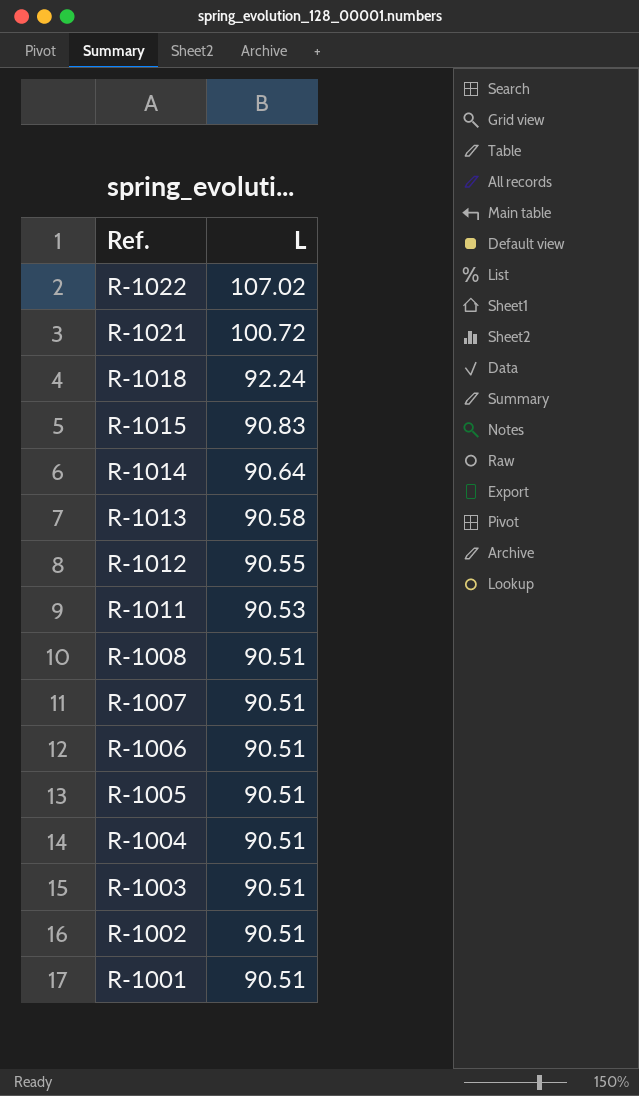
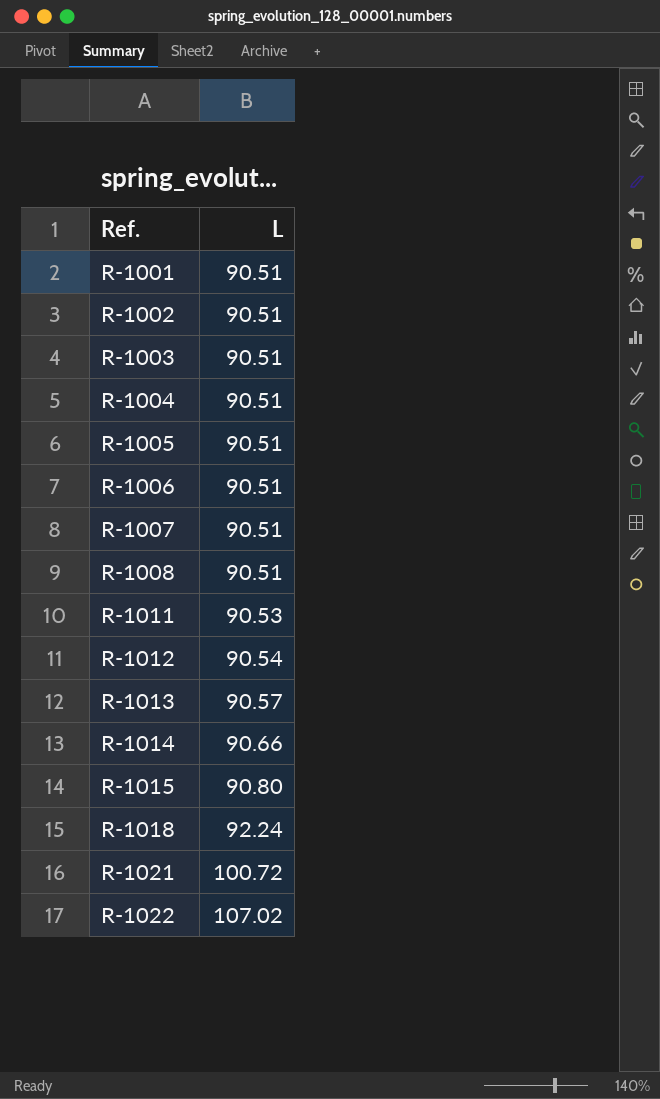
row order: Ref. descending -> Ref. ascending
R-1012 | L: 90.55 -> 90.54
R-1013 | L: 90.58 -> 90.57
R-1014 | L: 90.64 -> 90.66
R-1015 | L: 90.83 -> 90.80

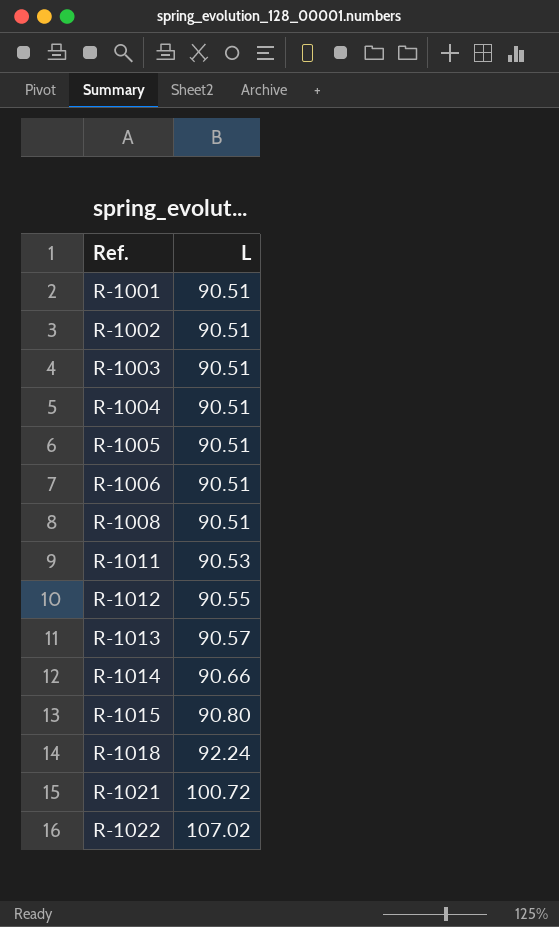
row R-1007: 90.51 -> none
R-1012 | L: 90.54 -> 90.55

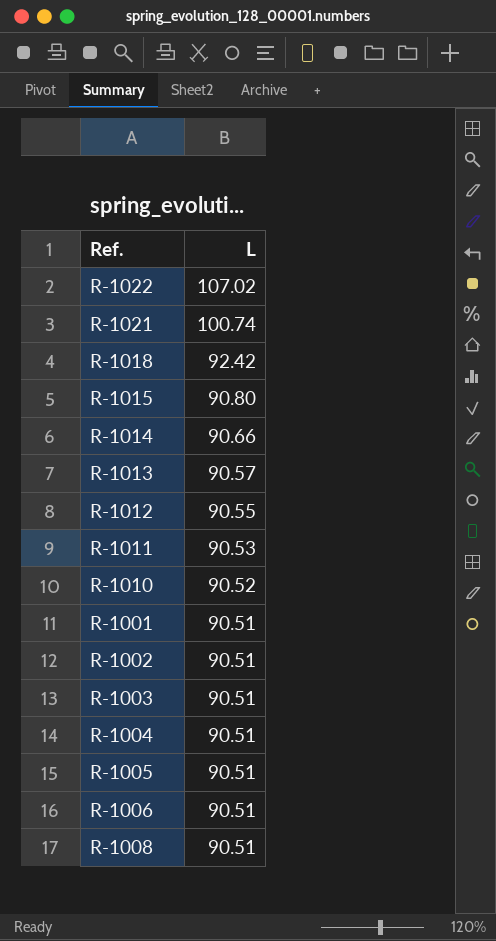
row order: Ref. ascending -> L descending
R-1021 | L: 100.72 -> 100.74
R-1018 | L: 92.24 -> 92.42
row R-1010: none -> 90.52

